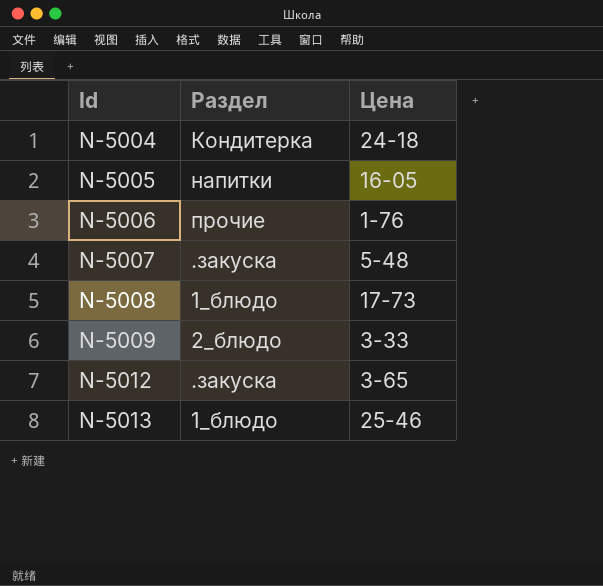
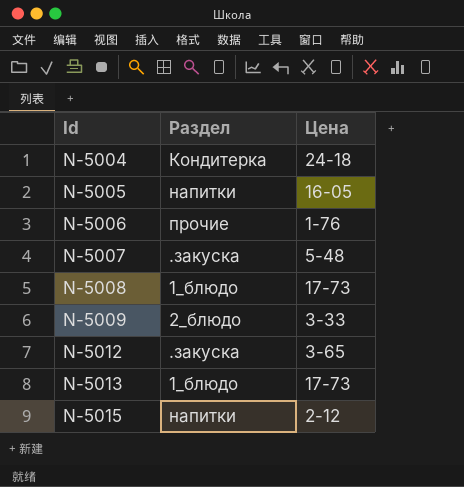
N-5013 | Цена: 25-46 -> 17-73
row N-5015: none -> напитки | 2-12

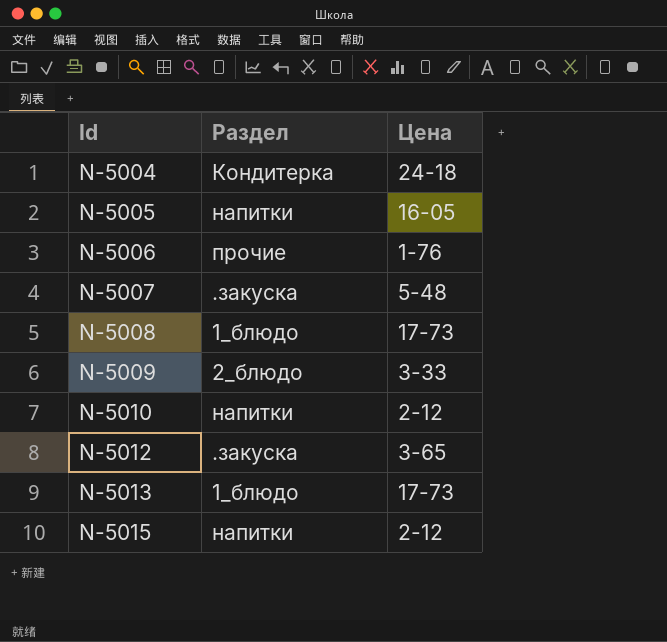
row N-5010: none -> напитки | 2-12

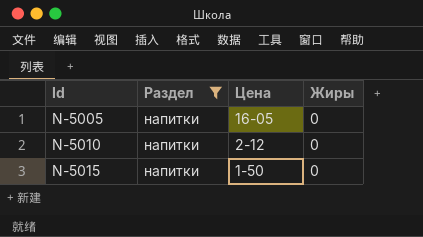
filter: none -> Раздел = напитки
column Жиры | position: none -> 4
N-5015 | Цена: 2-12 -> 1-50

